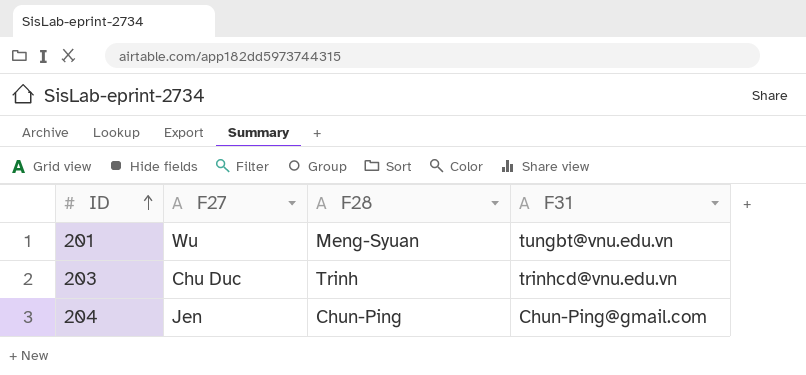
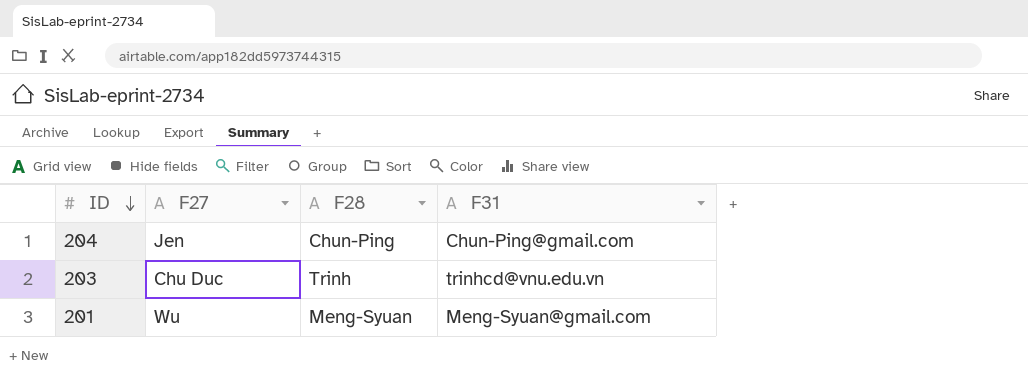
row order: ID ascending -> ID descending
201 | F31: tungbt@vnu.edu.vn -> Meng-Syuan@gmail.com

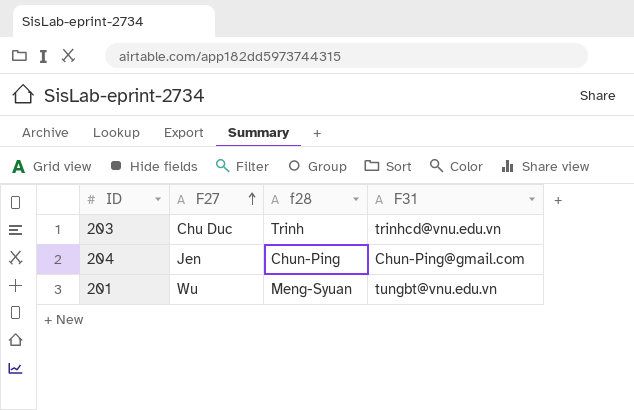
row order: ID descending -> F27 ascending
column name: F28 -> f28
201 | F31: Meng-Syuan@gmail.com -> tungbt@vnu.edu.vn

